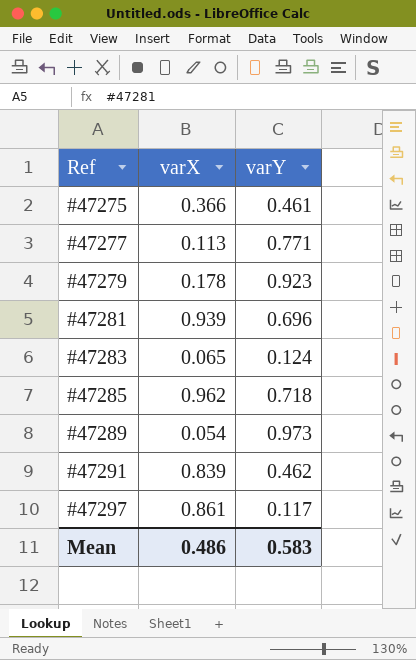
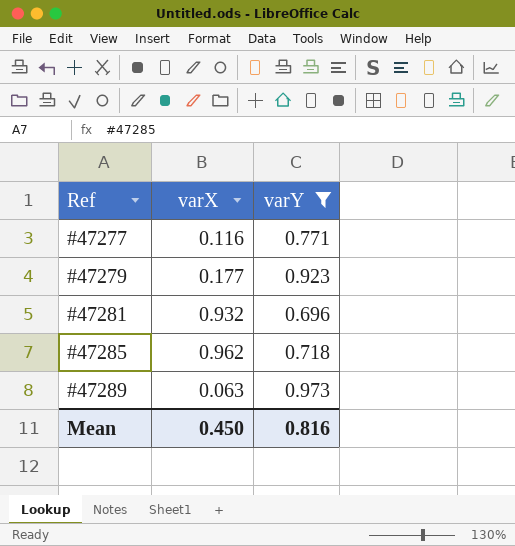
filter: none -> varY >= 0.696
#47277 | varX: 0.113 -> 0.116
#47279 | varX: 0.178 -> 0.177
#47281 | varX: 0.939 -> 0.932
#47289 | varX: 0.054 -> 0.063
Mean | varX: 0.486 -> 0.450
Mean | varY: 0.583 -> 0.816

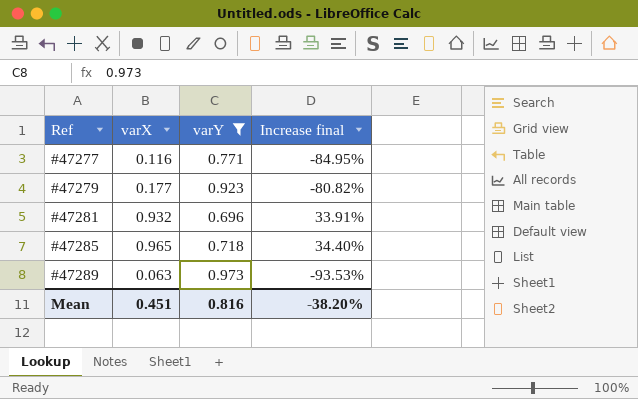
column Increase final | formula: none -> ([varX] - [varY]) / [varY]
#47285 | varX: 0.962 -> 0.965
Mean | varX: 0.450 -> 0.451

